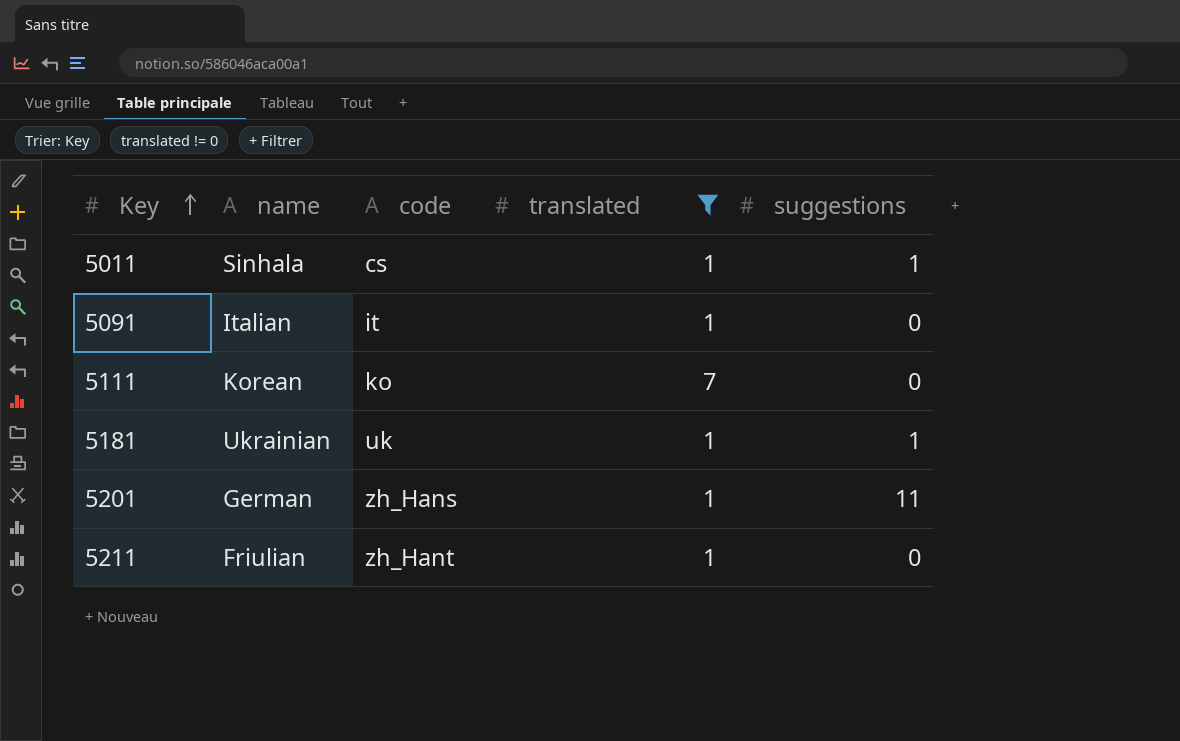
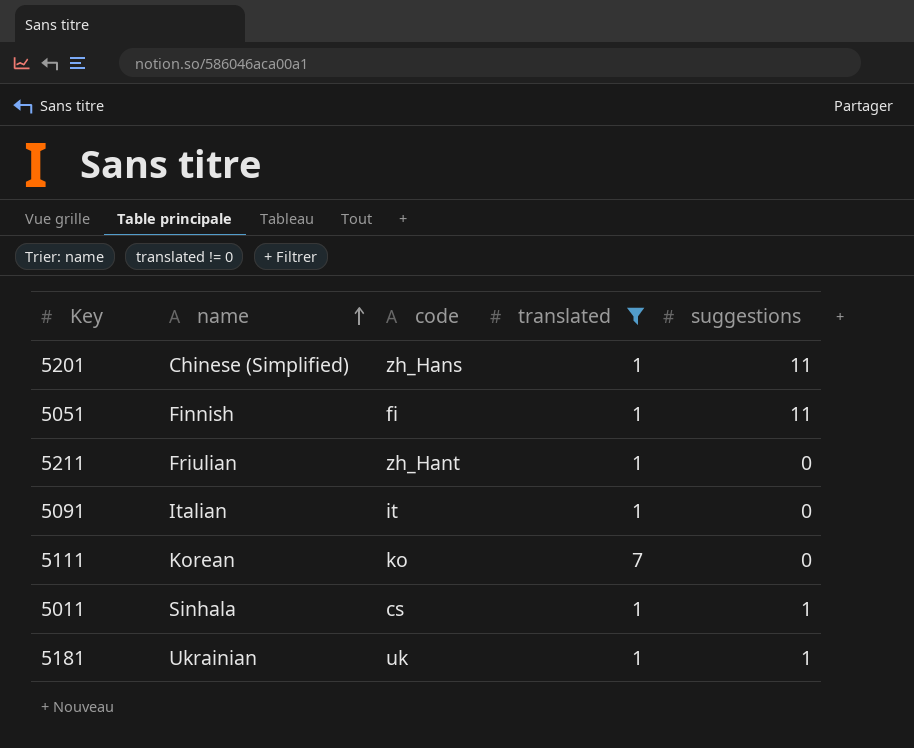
row order: Key ascending -> name ascending
5201 | name: German -> Chinese (Simplified)
row 5051: none -> Finnish | fi | 1 | 11

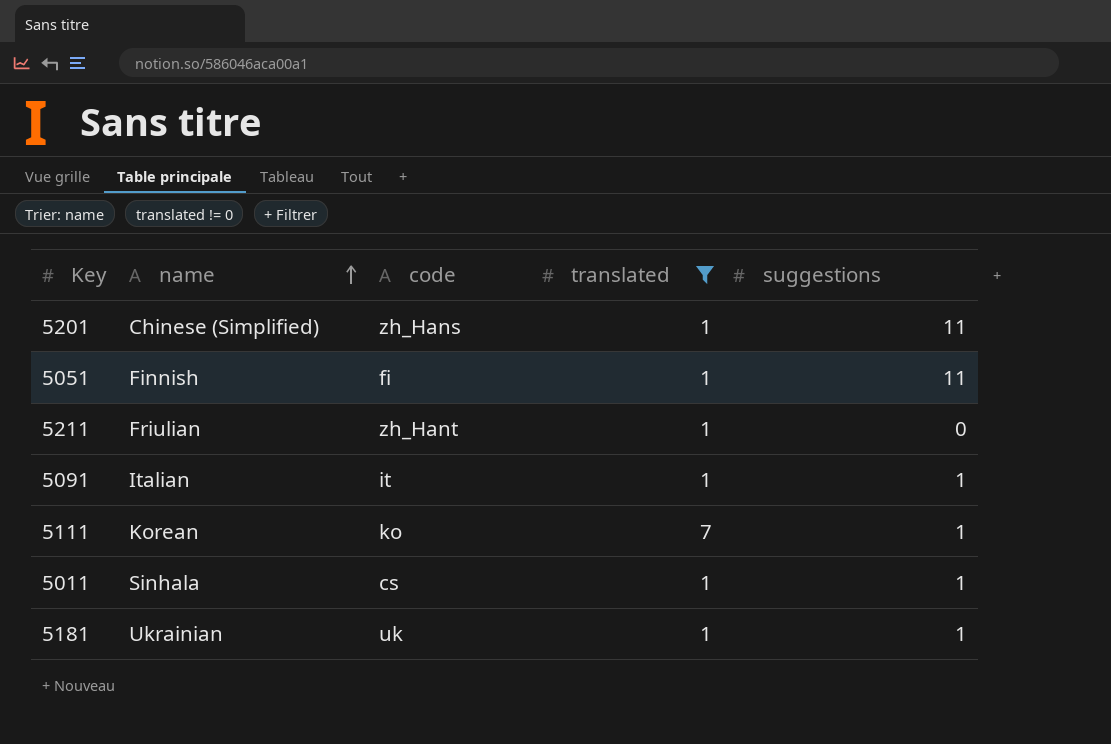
5091 | suggestions: 0 -> 1
5111 | suggestions: 0 -> 1

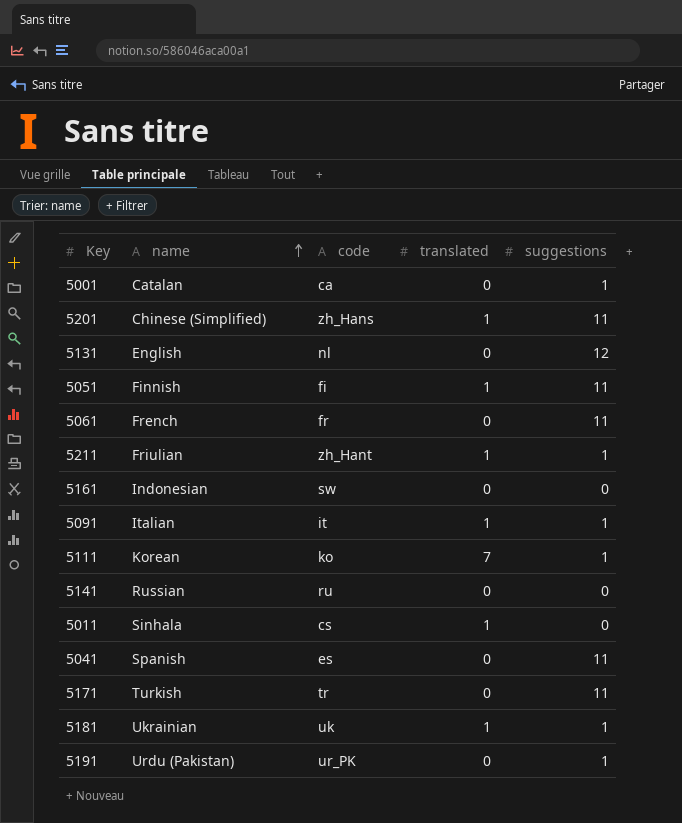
filter: translated != 0 -> none
5211 | suggestions: 0 -> 1
5011 | suggestions: 1 -> 0

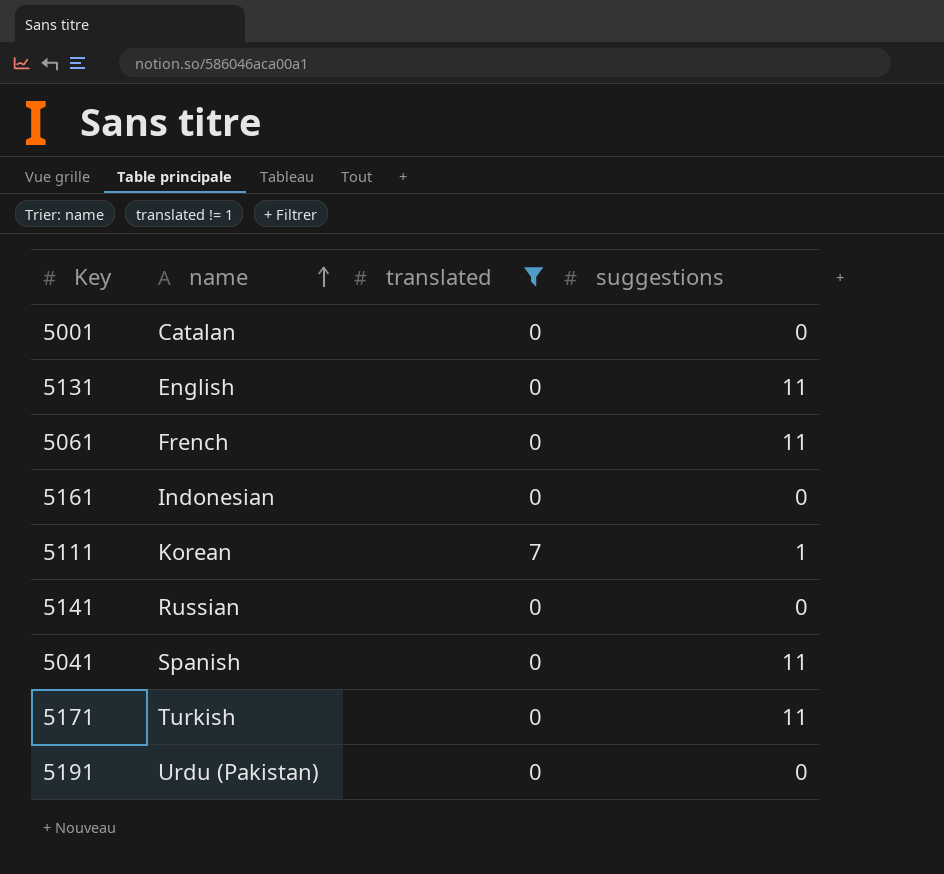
filter: none -> translated != 1
column code | position: 3 -> none
5001 | suggestions: 1 -> 0
5131 | suggestions: 12 -> 11
5191 | suggestions: 1 -> 0

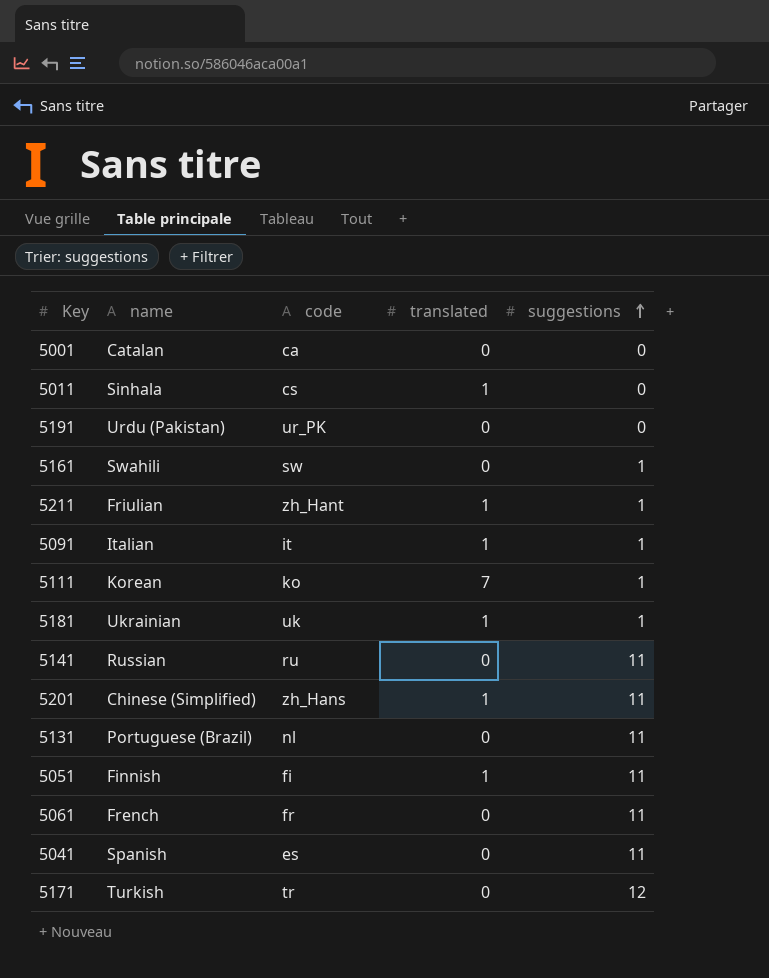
filter: translated != 1 -> none
row order: name ascending -> suggestions ascending
column code | position: none -> 3
5161 | name: Indonesian -> Swahili
5161 | suggestions: 0 -> 1
5141 | suggestions: 0 -> 11
5131 | name: English -> Portuguese (Brazil)
5171 | suggestions: 11 -> 12

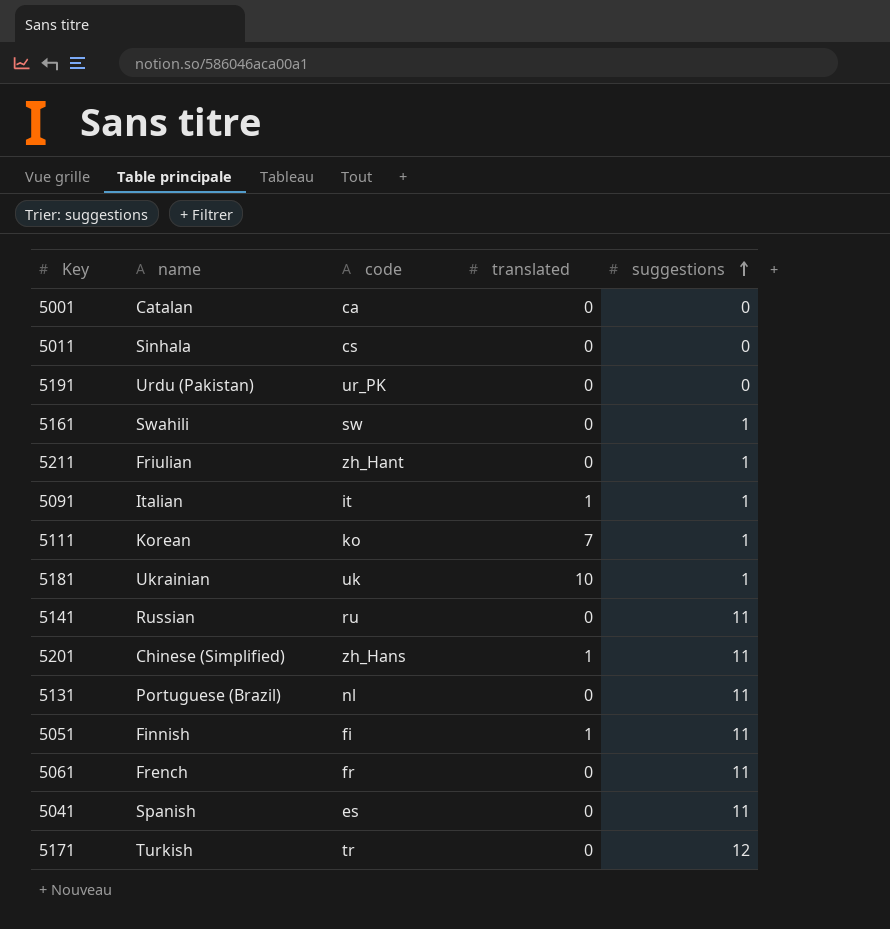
5011 | translated: 1 -> 0
5211 | translated: 1 -> 0
5181 | translated: 1 -> 10

